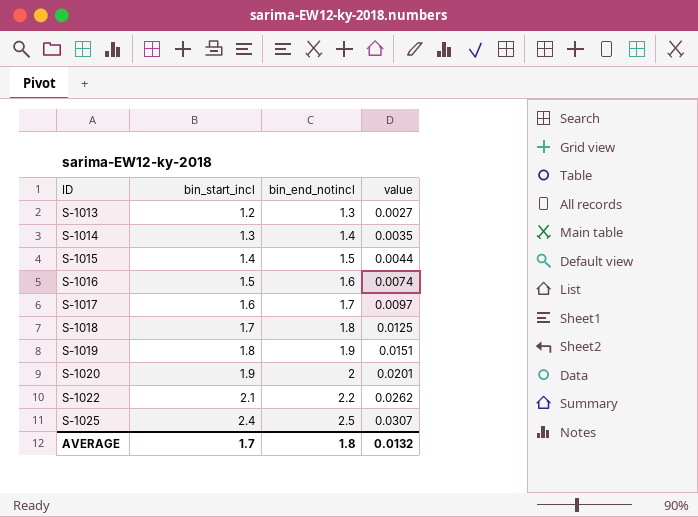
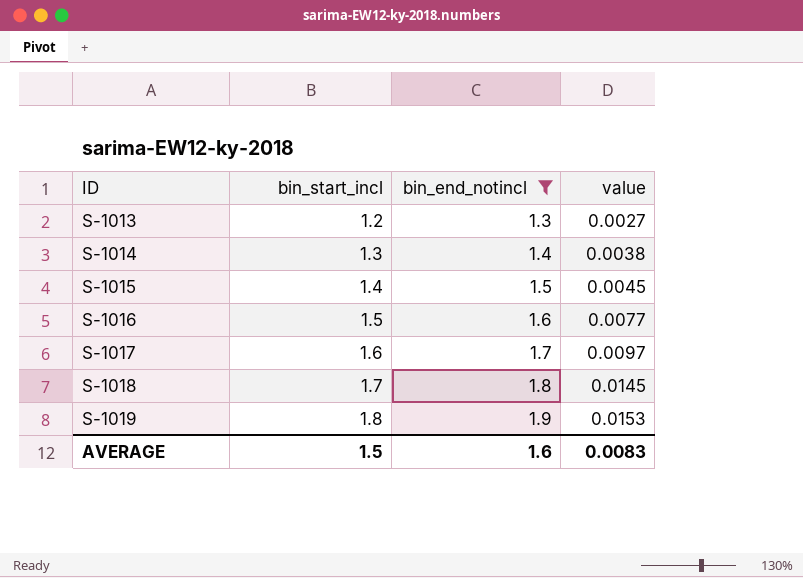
filter: none -> bin_end_notincl <= 1.9
S-1014 | value: 0.0035 -> 0.0038
S-1015 | value: 0.0044 -> 0.0045
S-1016 | value: 0.0074 -> 0.0077
S-1018 | value: 0.0125 -> 0.0145
S-1019 | value: 0.0151 -> 0.0153
AVERAGE | bin_start_incl: 1.7 -> 1.5
AVERAGE | bin_end_notincl: 1.8 -> 1.6
AVERAGE | value: 0.0132 -> 0.0083

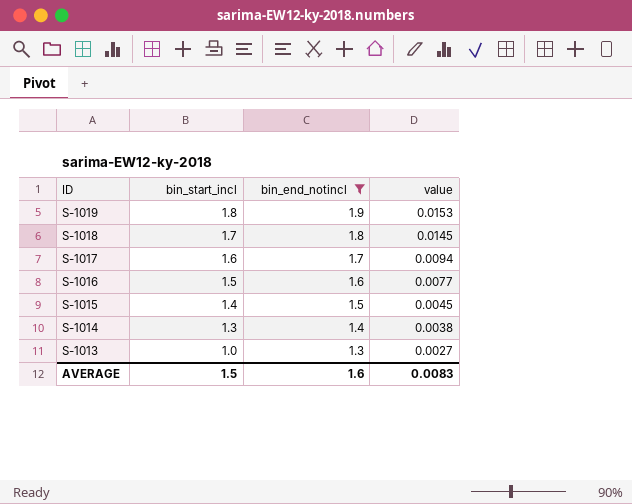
row order: ID ascending -> ID descending
S-1017 | value: 0.0097 -> 0.0094
S-1013 | bin_start_incl: 1.2 -> 1.0

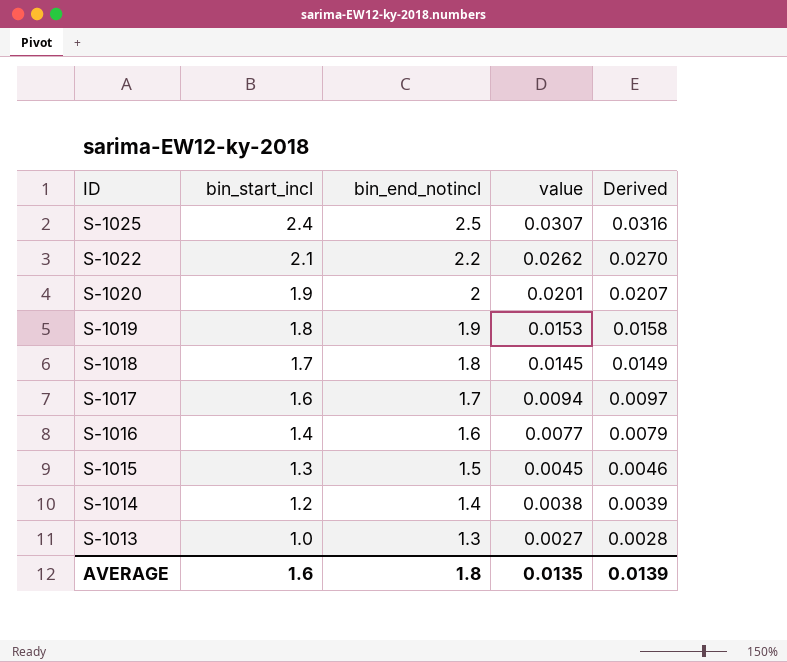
filter: bin_end_notincl <= 1.9 -> none
column Derived | formula: none -> [value] * 1.03
S-1016 | bin_start_incl: 1.5 -> 1.4
S-1015 | bin_start_incl: 1.4 -> 1.3
S-1014 | bin_start_incl: 1.3 -> 1.2
AVERAGE | bin_start_incl: 1.5 -> 1.6
AVERAGE | bin_end_notincl: 1.6 -> 1.8
AVERAGE | value: 0.0083 -> 0.0135

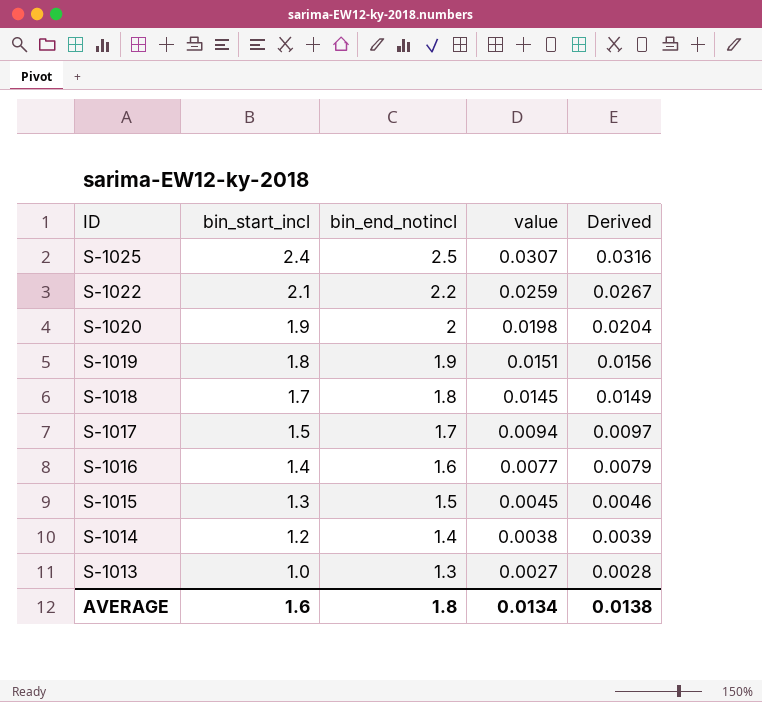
S-1022 | value: 0.0262 -> 0.0259
S-1022 | Derived: 0.0270 -> 0.0267
S-1020 | value: 0.0201 -> 0.0198
S-1020 | Derived: 0.0207 -> 0.0204
S-1019 | value: 0.0153 -> 0.0151
S-1019 | Derived: 0.0158 -> 0.0156
S-1017 | bin_start_incl: 1.6 -> 1.5
AVERAGE | value: 0.0135 -> 0.0134
AVERAGE | Derived: 0.0139 -> 0.0138

